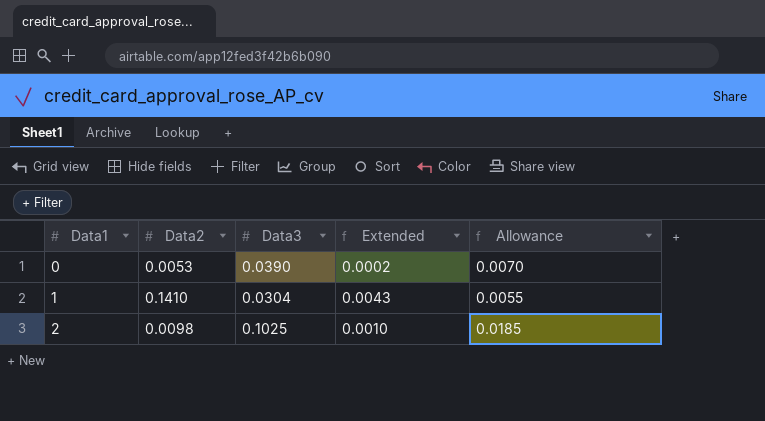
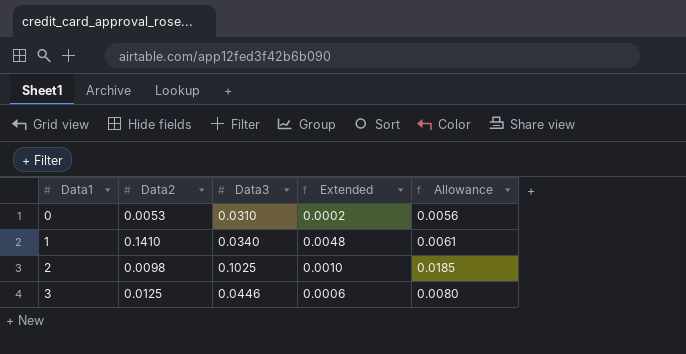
0 | Data3: 0.0390 -> 0.0310
0 | Allowance: 0.0070 -> 0.0056
1 | Data3: 0.0304 -> 0.0340
1 | Extended: 0.0043 -> 0.0048
1 | Allowance: 0.0055 -> 0.0061
row 3: none -> 0.0125 | 0.0446 | 0.0006 | 0.0080

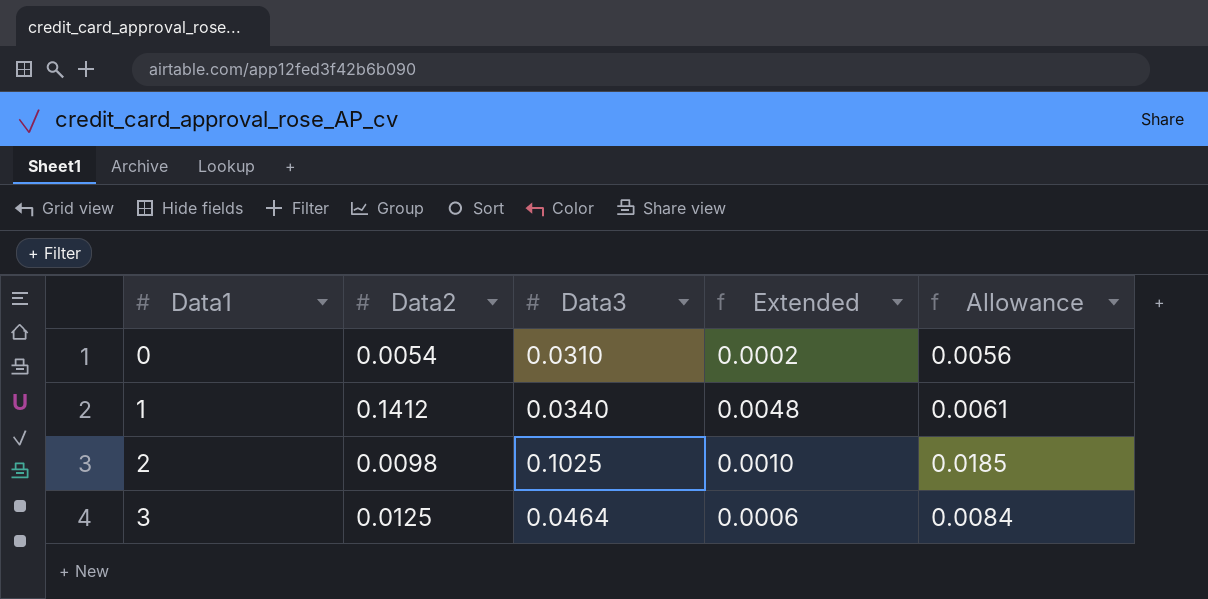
0 | Data2: 0.0053 -> 0.0054
1 | Data2: 0.1410 -> 0.1412
3 | Data3: 0.0446 -> 0.0464
3 | Allowance: 0.0080 -> 0.0084

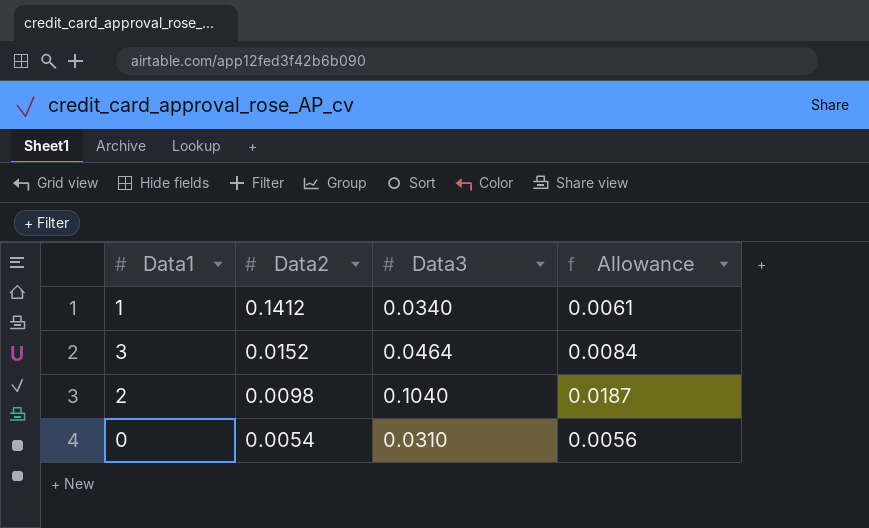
row order: Data1 ascending -> Data2 descending
column Extended | formula: [Data2] * [Data3] -> none
3 | Data2: 0.0125 -> 0.0152
2 | Data3: 0.1025 -> 0.1040
2 | Allowance: 0.0185 -> 0.0187

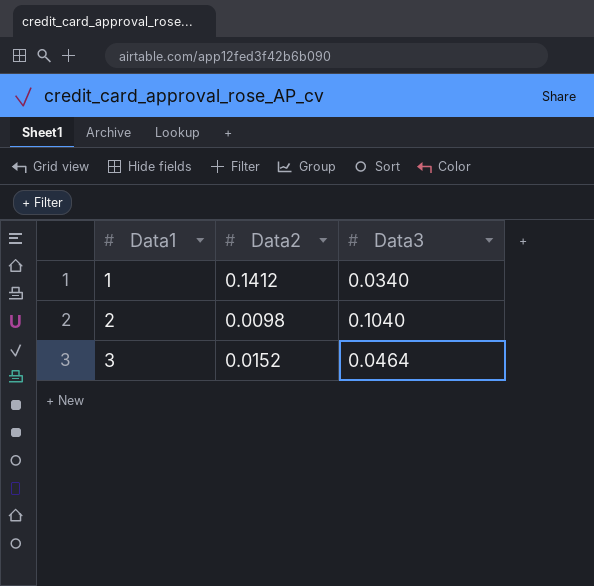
row order: Data2 descending -> Data1 ascending
column Allowance | formula: [Data3] * 0.18 -> none
row 0: 0.0054 | 0.0310 | 0.0056 -> none

